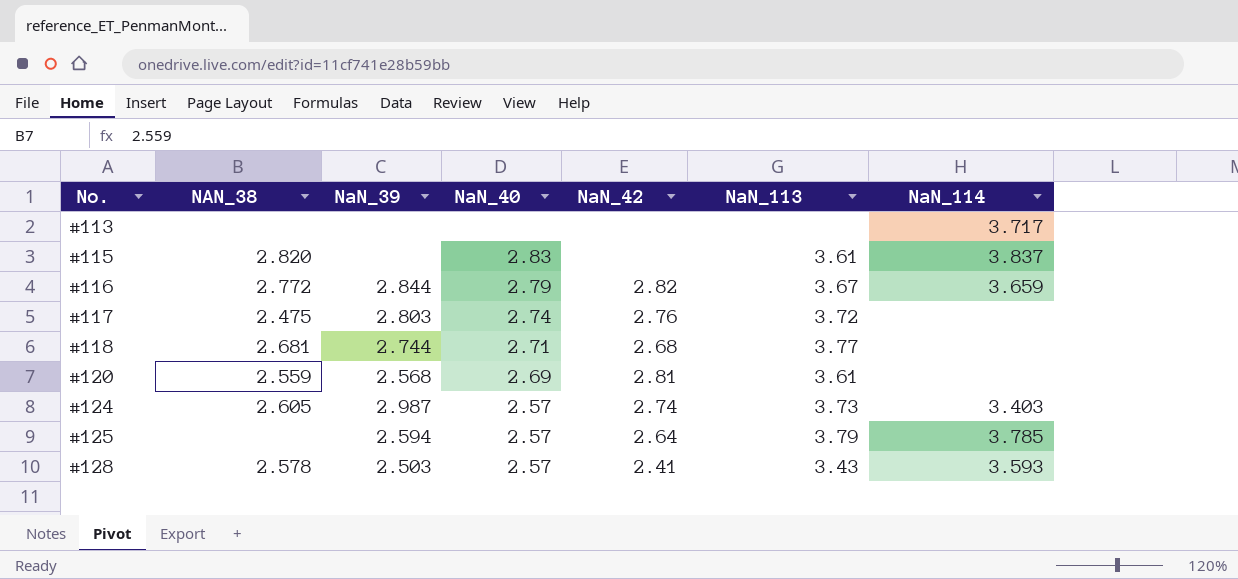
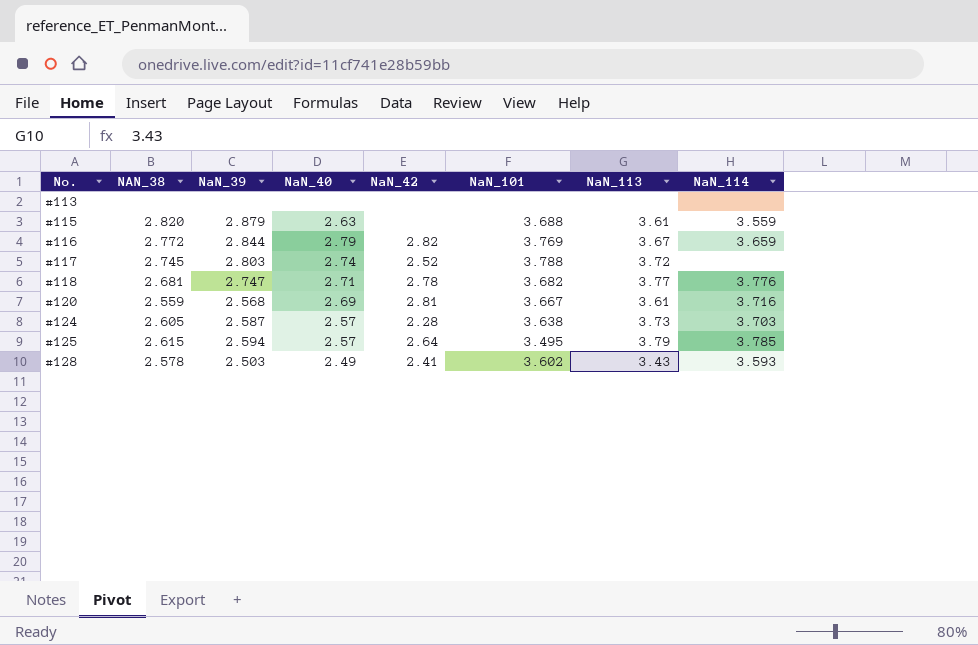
column NaN_101 | position: none -> 6
#113 | NaN_114: 3.717 -> none
#115 | NaN_39: none -> 2.879
#115 | NaN_40: 2.83 -> 2.63
#115 | NaN_114: 3.837 -> 3.559
#117 | NAN_38: 2.475 -> 2.745
#117 | NaN_42: 2.76 -> 2.52
#118 | NaN_39: 2.744 -> 2.747
#118 | NaN_42: 2.68 -> 2.78
#118 | NaN_114: none -> 3.776
#120 | NaN_114: none -> 3.716
#124 | NaN_39: 2.987 -> 2.587
#124 | NaN_42: 2.74 -> 2.28
#124 | NaN_114: 3.403 -> 3.703
#125 | NAN_38: none -> 2.615
#128 | NaN_40: 2.57 -> 2.49

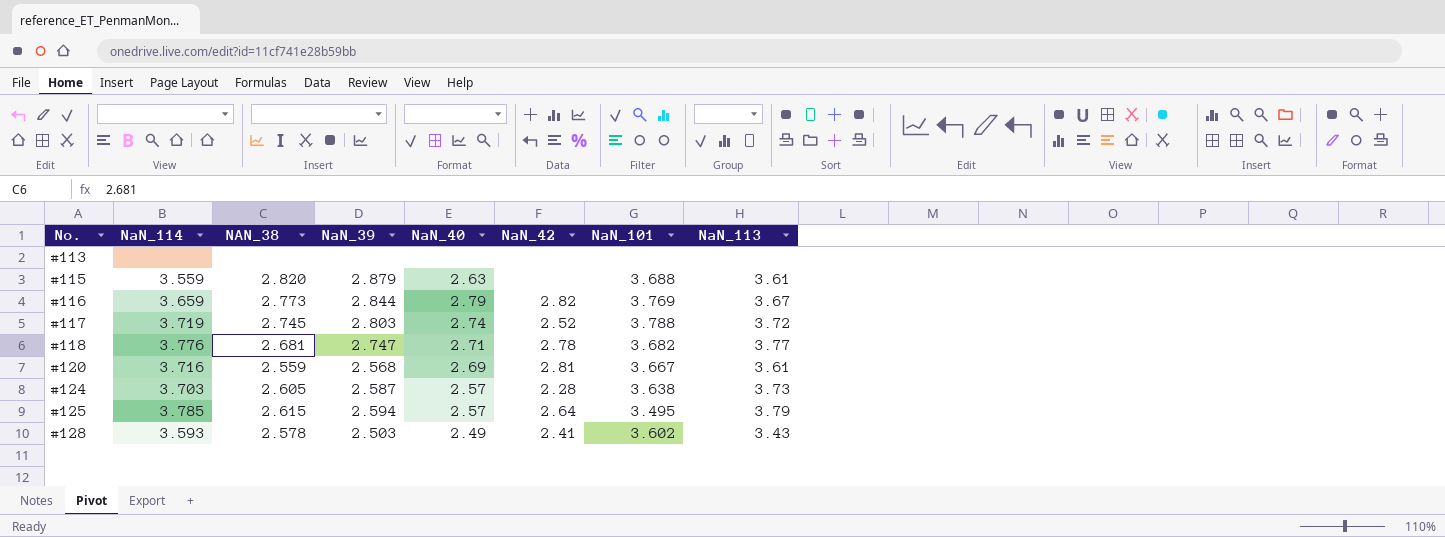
column NaN_114 | position: 8 -> 2
#116 | NAN_38: 2.772 -> 2.773
#117 | NaN_114: none -> 3.719

